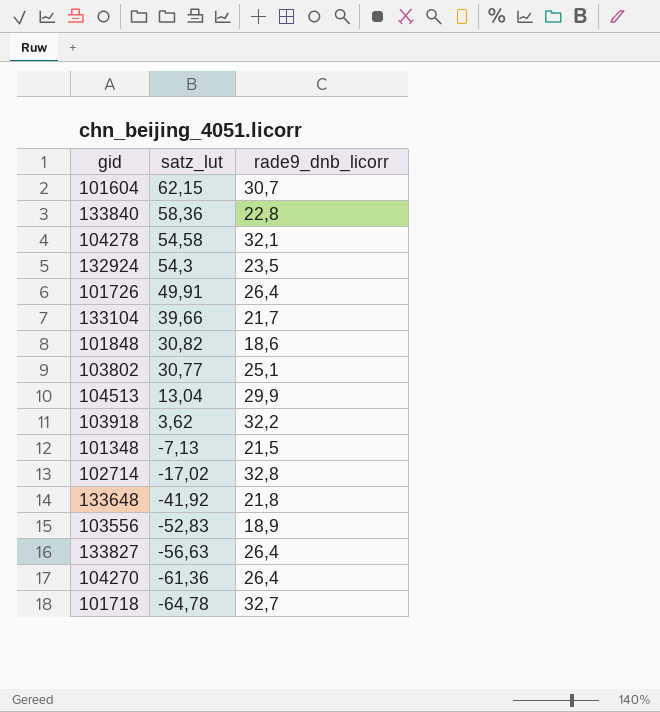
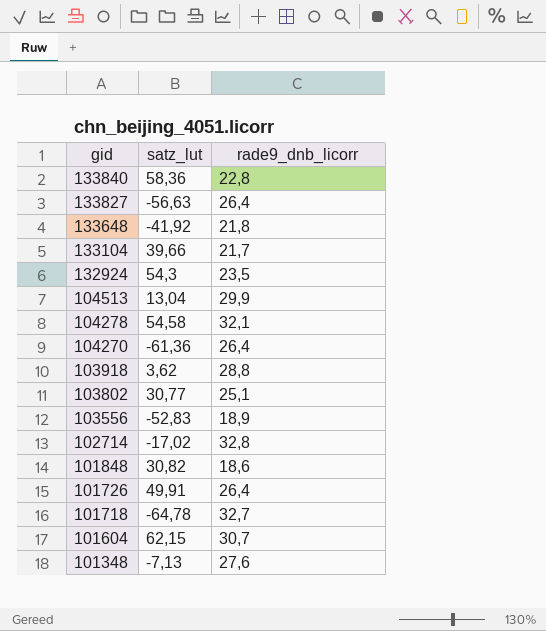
row order: satz_lut descending -> gid descending
103918 | rade9_dnb_licorr: 32,2 -> 28,8
101348 | rade9_dnb_licorr: 21,5 -> 27,6

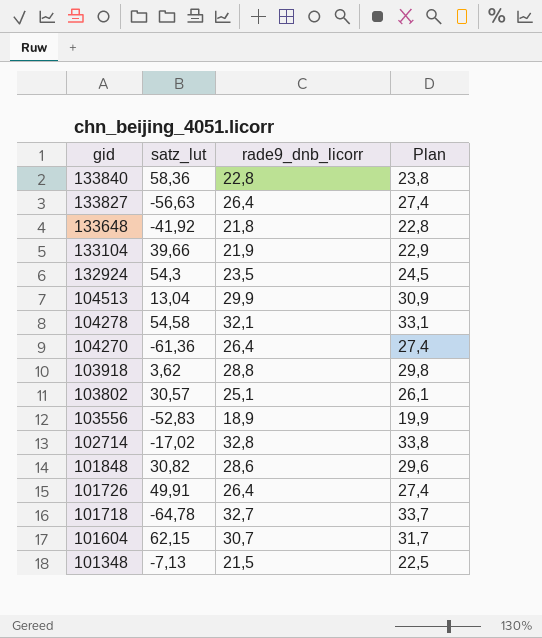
column Plan | formula: none -> [rade9_dnb_licorr] + 1
133104 | rade9_dnb_licorr: 21,7 -> 21,9
103802 | satz_lut: 30,77 -> 30,57
101848 | rade9_dnb_licorr: 18,6 -> 28,6
101348 | rade9_dnb_licorr: 27,6 -> 21,5

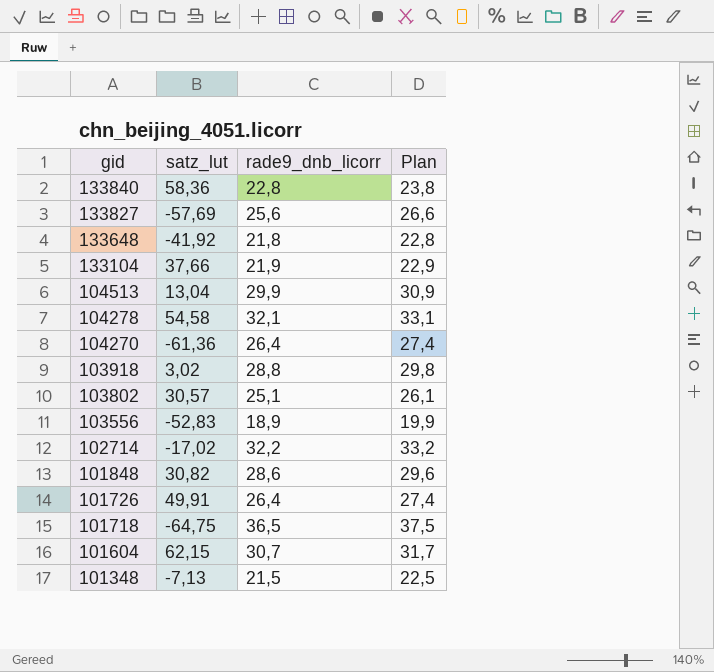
row 132924: 54,3 | 23,5 | 24,5 -> none
133827 | satz_lut: -56,63 -> -57,69
133827 | rade9_dnb_licorr: 26,4 -> 25,6
133827 | Plan: 27,4 -> 26,6
133104 | satz_lut: 39,66 -> 37,66
103918 | satz_lut: 3,62 -> 3,02
102714 | rade9_dnb_licorr: 32,8 -> 32,2
102714 | Plan: 33,8 -> 33,2
101718 | satz_lut: -64,78 -> -64,75
101718 | rade9_dnb_licorr: 32,7 -> 36,5
101718 | Plan: 33,7 -> 37,5

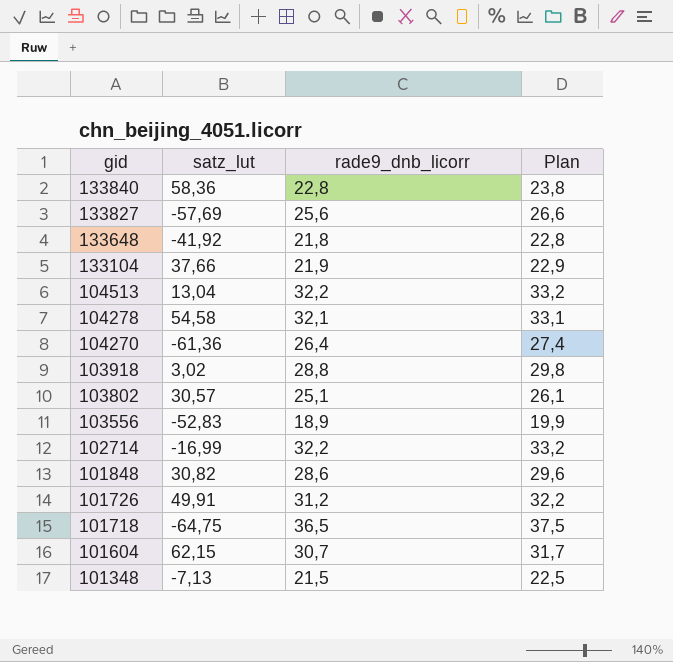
104513 | rade9_dnb_licorr: 29,9 -> 32,2
104513 | Plan: 30,9 -> 33,2
102714 | satz_lut: -17,02 -> -16,99
101726 | rade9_dnb_licorr: 26,4 -> 31,2
101726 | Plan: 27,4 -> 32,2

